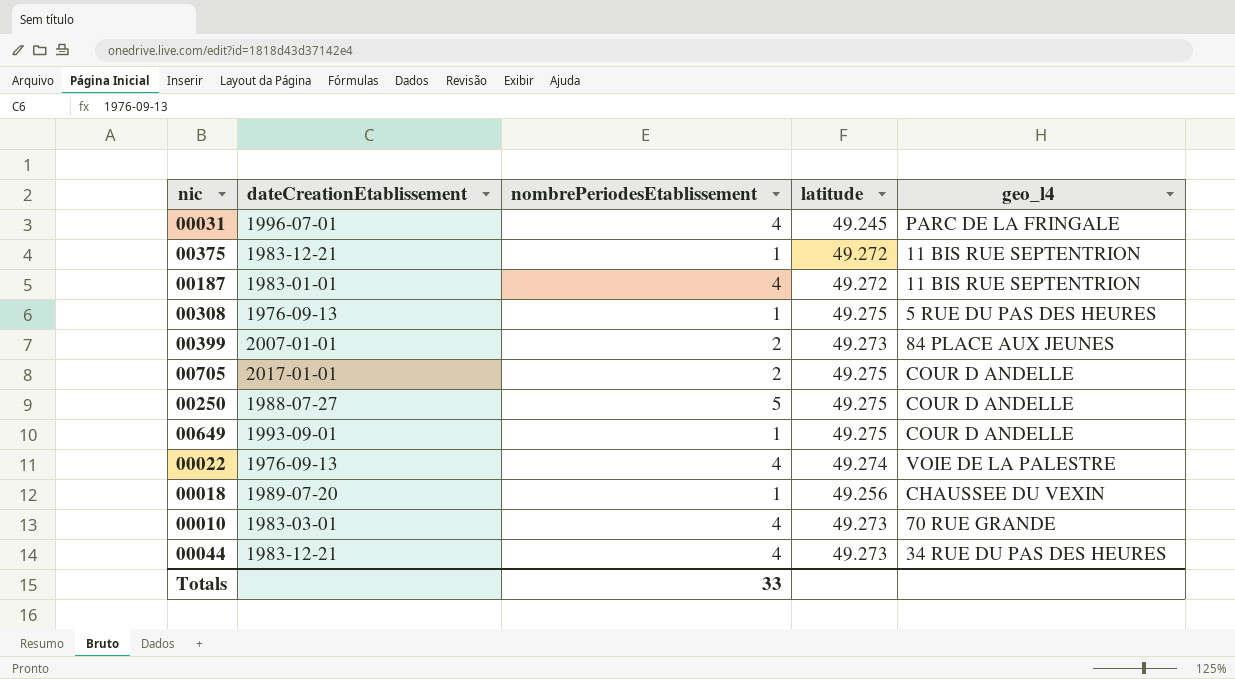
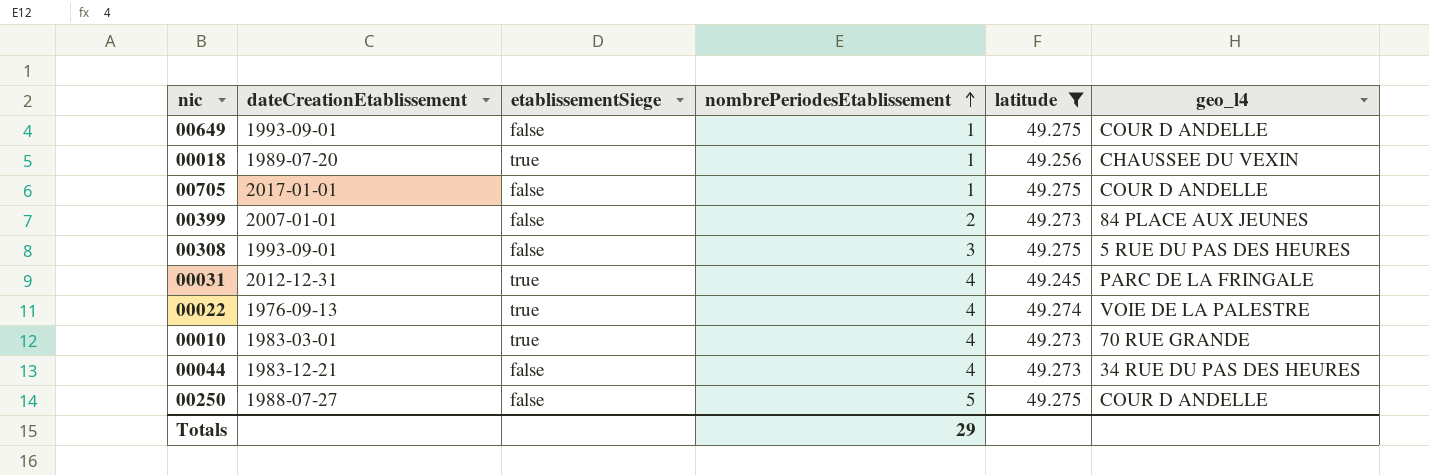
filter: none -> latitude != 49.272
row order: none -> nombrePeriodesEtablissement ascending
column etablissementSiege | position: none -> 3
00705 | nombrePeriodesEtablissement: 2 -> 1
00308 | dateCreationEtablissement: 1976-09-13 -> 1993-09-01
00308 | nombrePeriodesEtablissement: 1 -> 3
00031 | dateCreationEtablissement: 1996-07-01 -> 2012-12-31
Totals | nombrePeriodesEtablissement: 33 -> 29

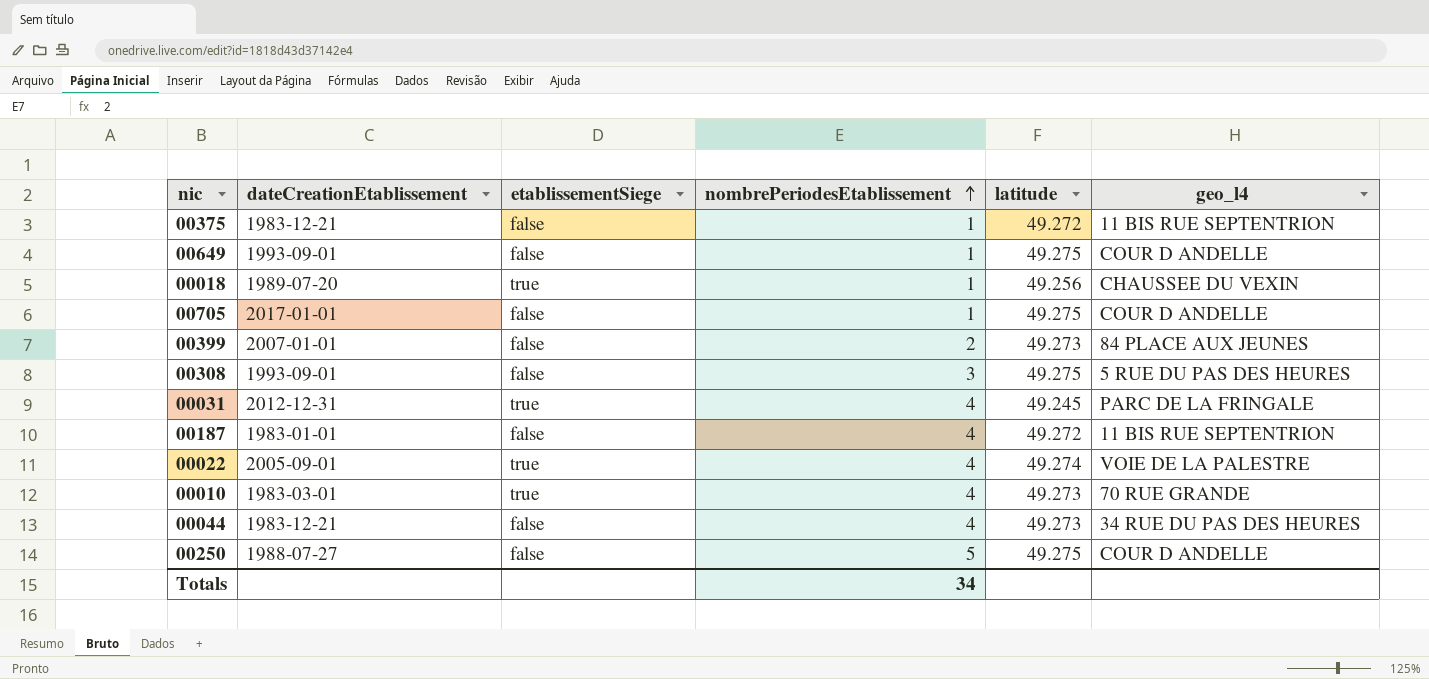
filter: latitude != 49.272 -> none
00022 | dateCreationEtablissement: 1976-09-13 -> 2005-09-01
Totals | nombrePeriodesEtablissement: 29 -> 34

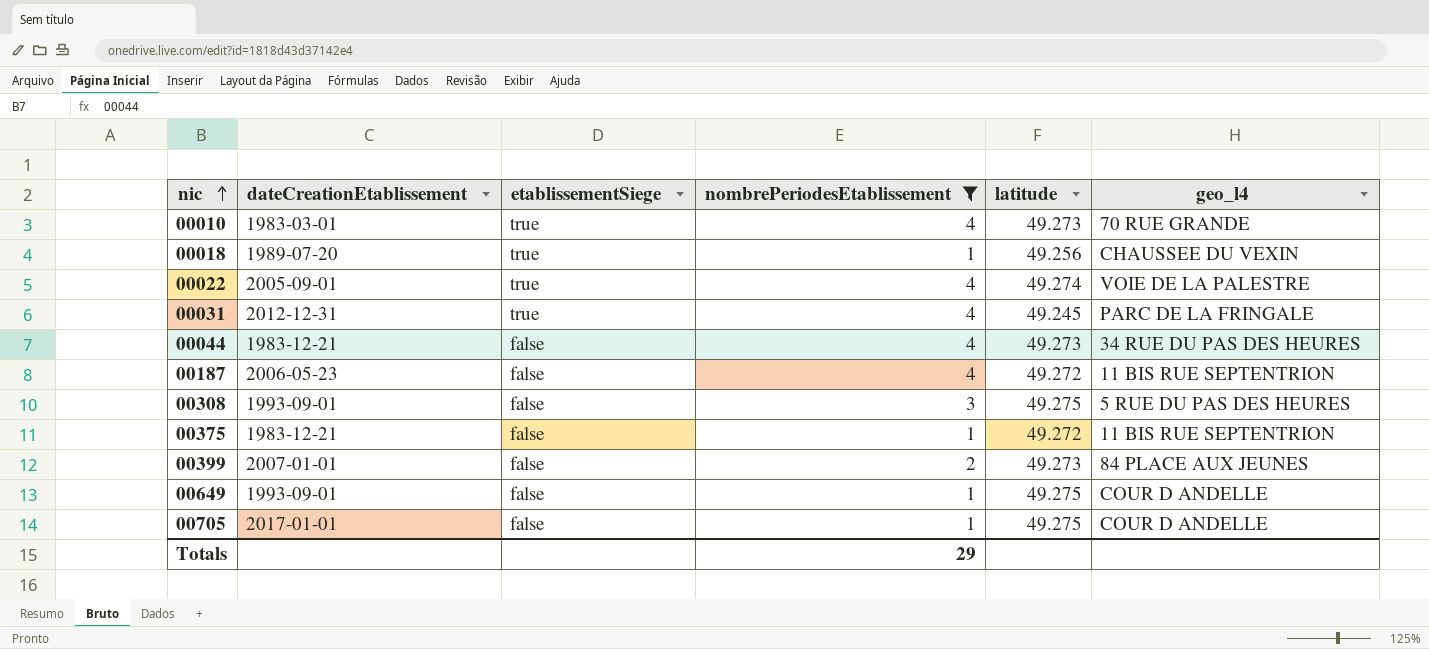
filter: none -> nombrePeriodesEtablissement != 5
row order: nombrePeriodesEtablissement ascending -> nic ascending
00187 | dateCreationEtablissement: 1983-01-01 -> 2006-05-23
Totals | nombrePeriodesEtablissement: 34 -> 29

